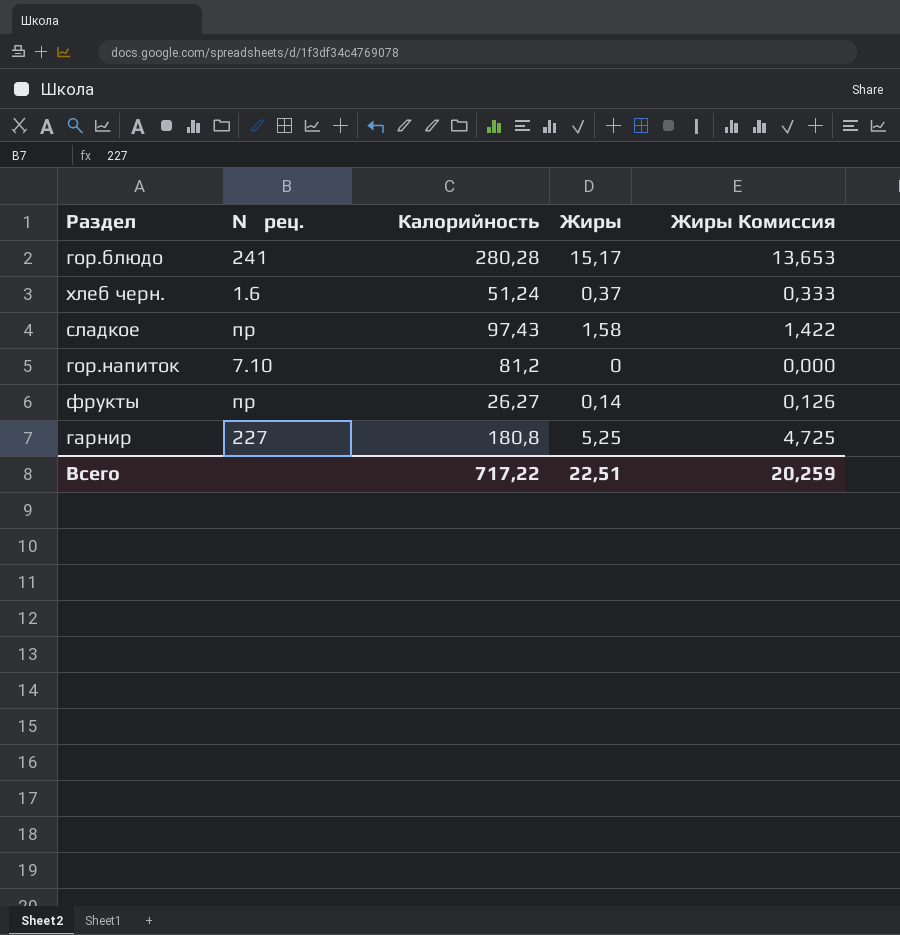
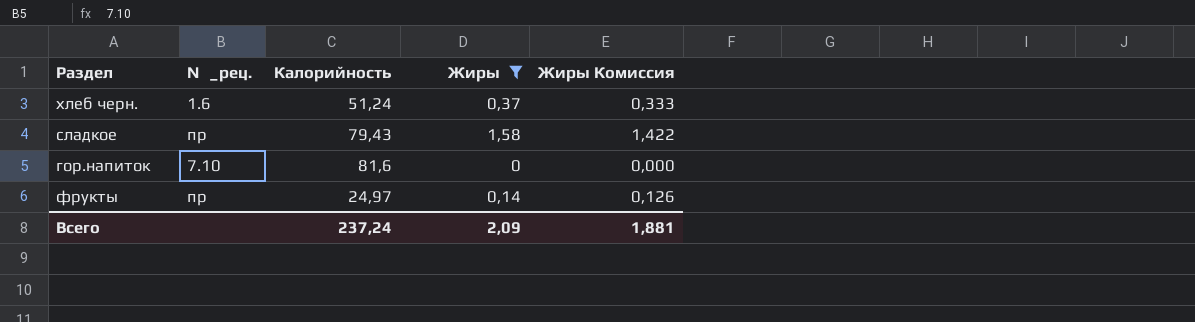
filter: none -> Жиры <= 1,58
column name: № рец. -> №_рец.
сладкое | Калорийность: 97,43 -> 79,43
гор.напиток | Калорийность: 81,2 -> 81,6
фрукты | Калорийность: 26,27 -> 24,97
Всего | Калорийность: 717,22 -> 237,24
Всего | Жиры: 22,51 -> 2,09
Всего | Жиры Комиссия: 20,259 -> 1,881

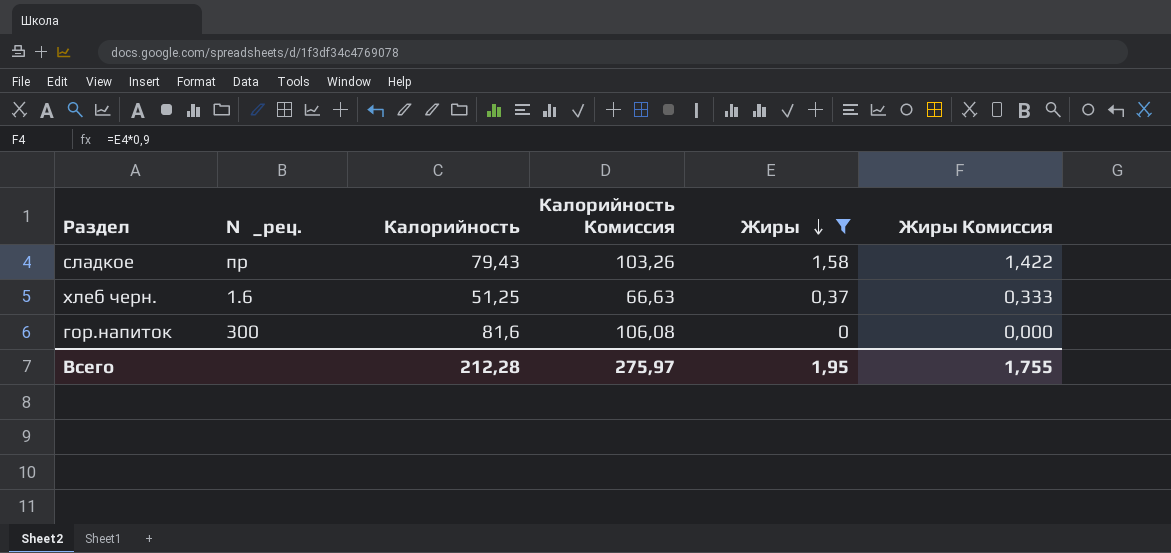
row order: none -> Жиры descending
column Калорийность Комиссия | formula: none -> [Калорийность] * 1,3
row фрукты: пр | 24,97 | 0,14 | 0,126 -> none
хлеб черн. | Калорийность: 51,24 -> 51,25
гор.напиток | №_рец.: 7.10 -> 300
Всего | Калорийность: 237,24 -> 212,28
Всего | Жиры: 2,09 -> 1,95
Всего | Жиры Комиссия: 1,881 -> 1,755

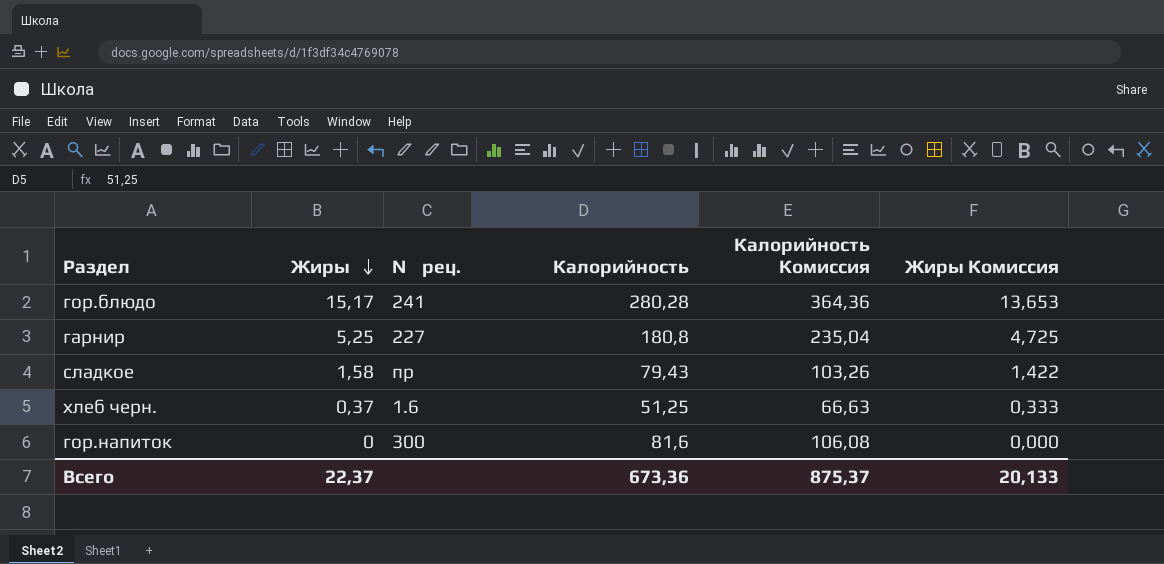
filter: Жиры <= 1,58 -> none
column Жиры | position: 5 -> 2
column name: №_рец. -> № рец.
Всего | Жиры: 1,95 -> 22,37
Всего | Калорийность: 212,28 -> 673,36
Всего | Калорийность Комиссия: 275,97 -> 875,37
Всего | Жиры Комиссия: 1,755 -> 20,133

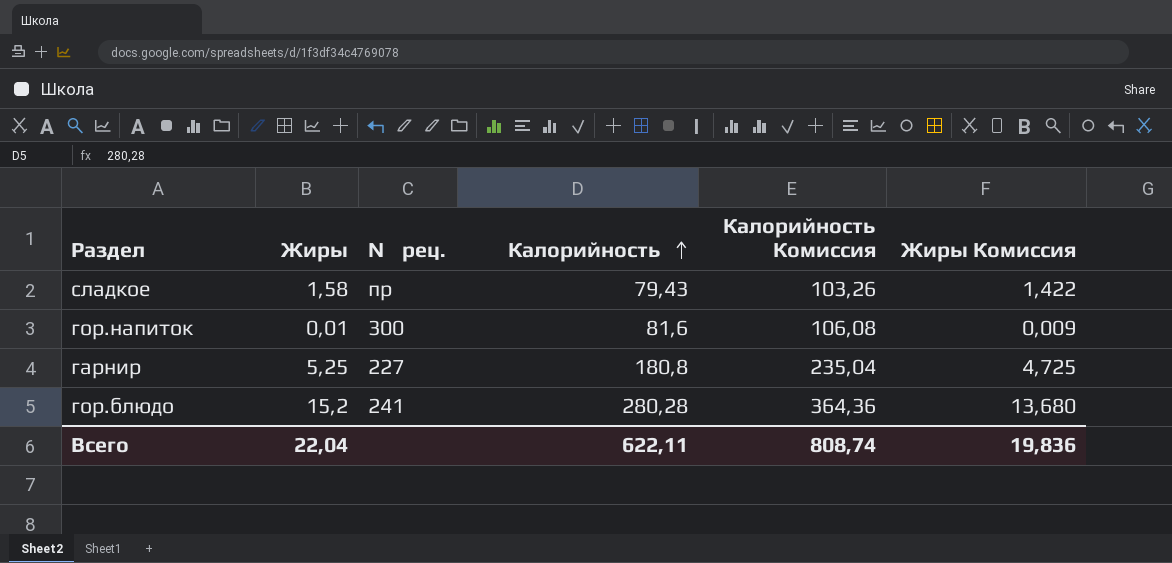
row order: Жиры descending -> Калорийность ascending
row хлеб черн.: 0,37 | 1.6 | 51,25 | 66,63 | 0,333 -> none
гор.напиток | Жиры: 0 -> 0,01
гор.напиток | Жиры Комиссия: 0,000 -> 0,009
гор.блюдо | Жиры: 15,17 -> 15,2
гор.блюдо | Жиры Комиссия: 13,653 -> 13,680
Всего | Жиры: 22,37 -> 22,04
Всего | Калорийность: 673,36 -> 622,11
Всего | Калорийность Комиссия: 875,37 -> 808,74
Всего | Жиры Комиссия: 20,133 -> 19,836

